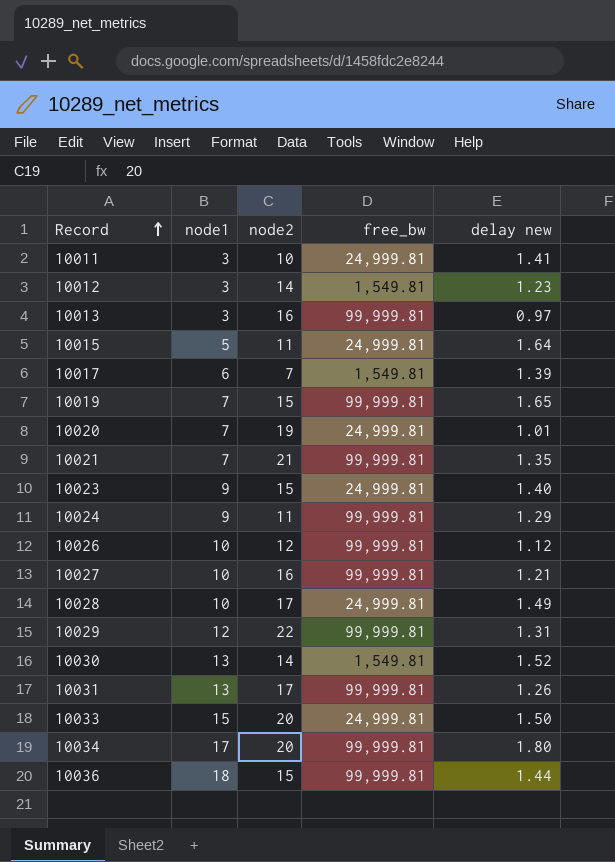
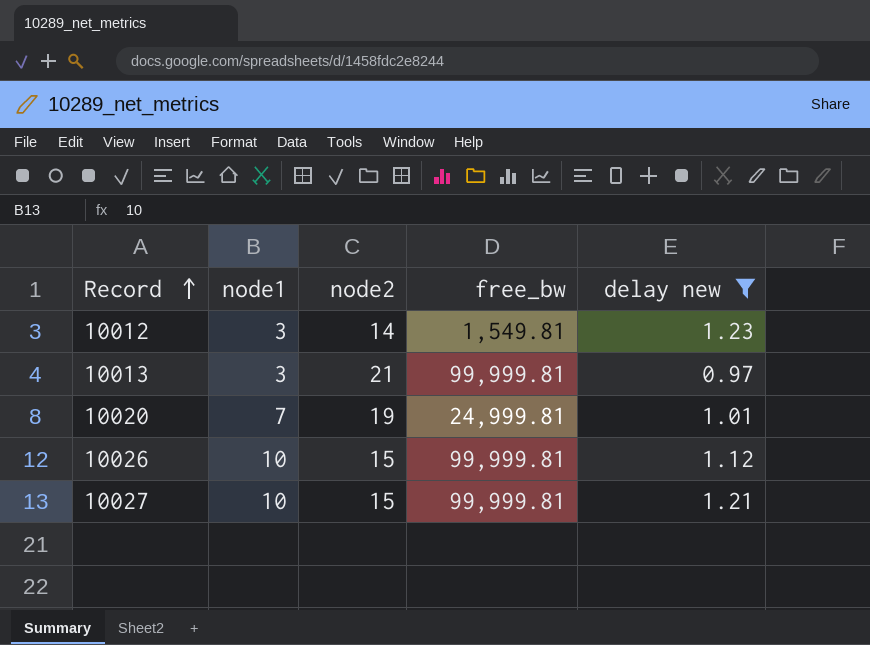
filter: none -> delay new <= 1.23
10013 | node2: 16 -> 21
10026 | node2: 12 -> 15
10027 | node2: 16 -> 15

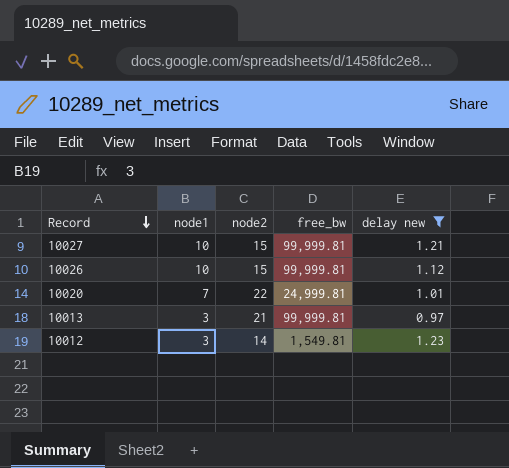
row order: Record ascending -> Record descending
10020 | node2: 19 -> 22

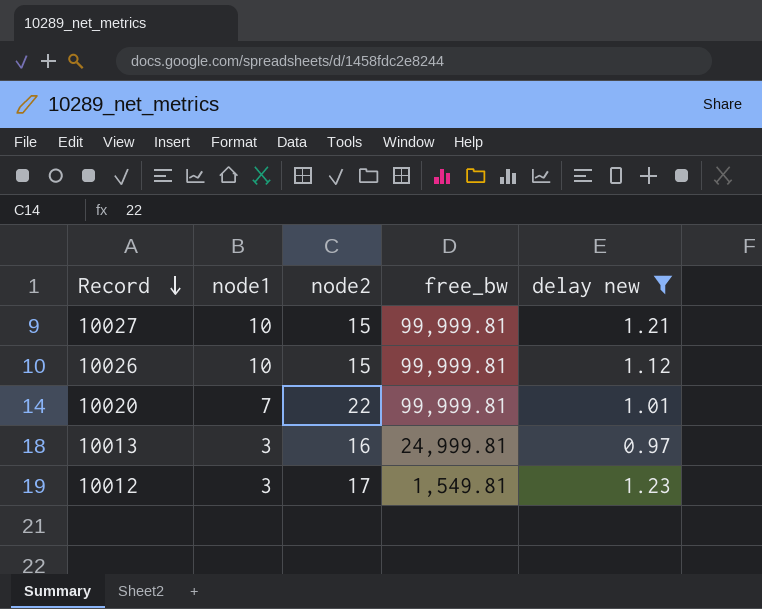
10020 | free_bw: 24,999.81 -> 99,999.81
10013 | node2: 21 -> 16
10013 | free_bw: 99,999.81 -> 24,999.81
10012 | node2: 14 -> 17

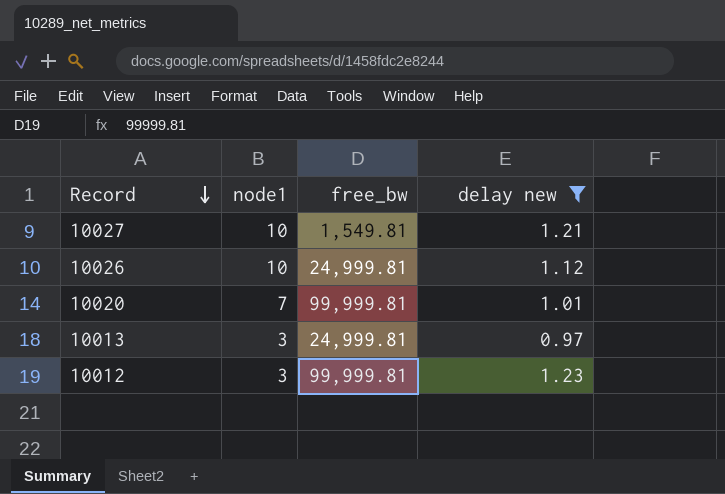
column node2 | position: 3 -> none
10027 | free_bw: 99,999.81 -> 1,549.81
10026 | free_bw: 99,999.81 -> 24,999.81
10012 | free_bw: 1,549.81 -> 99,999.81

